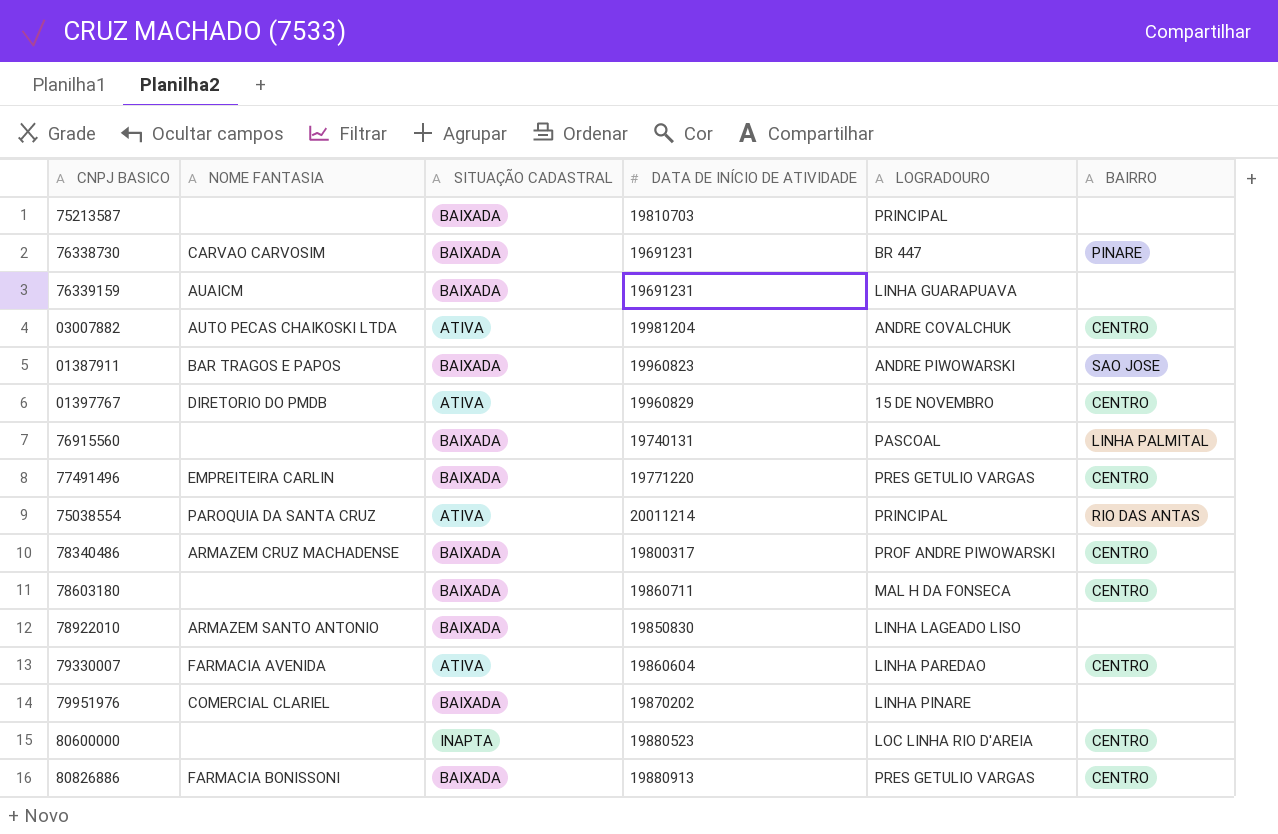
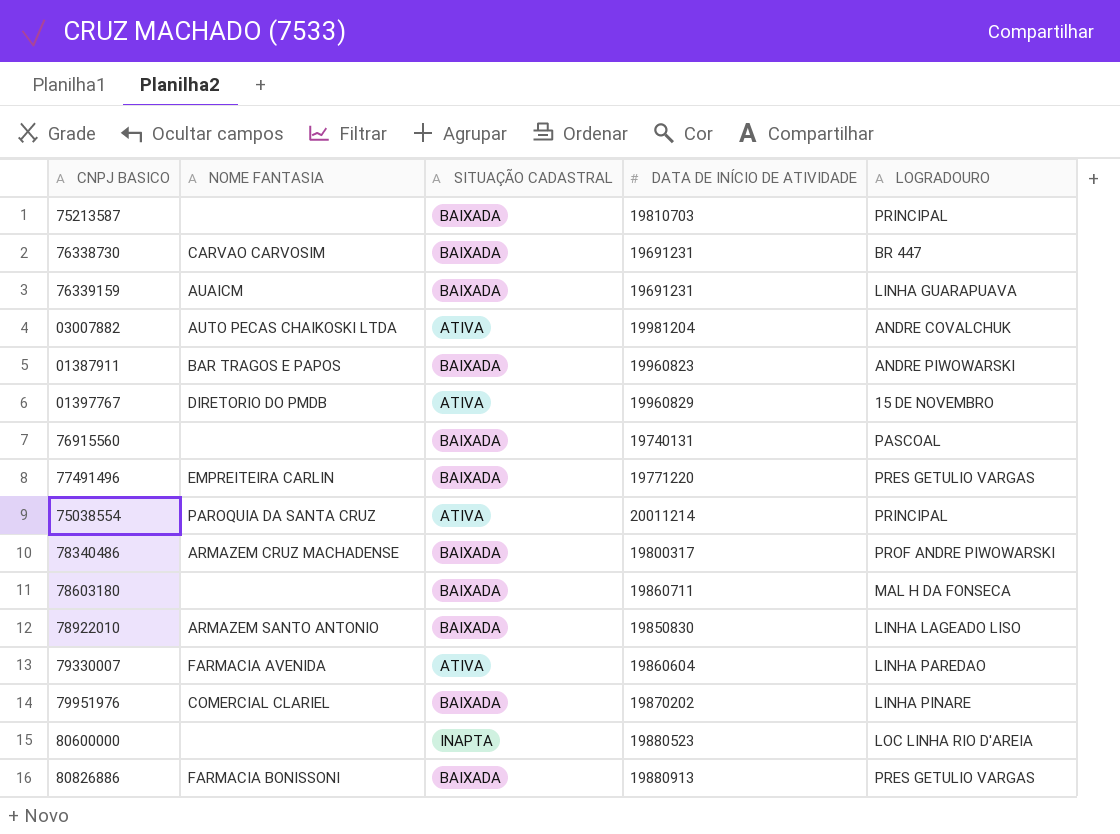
column BAIRRO | position: 6 -> none

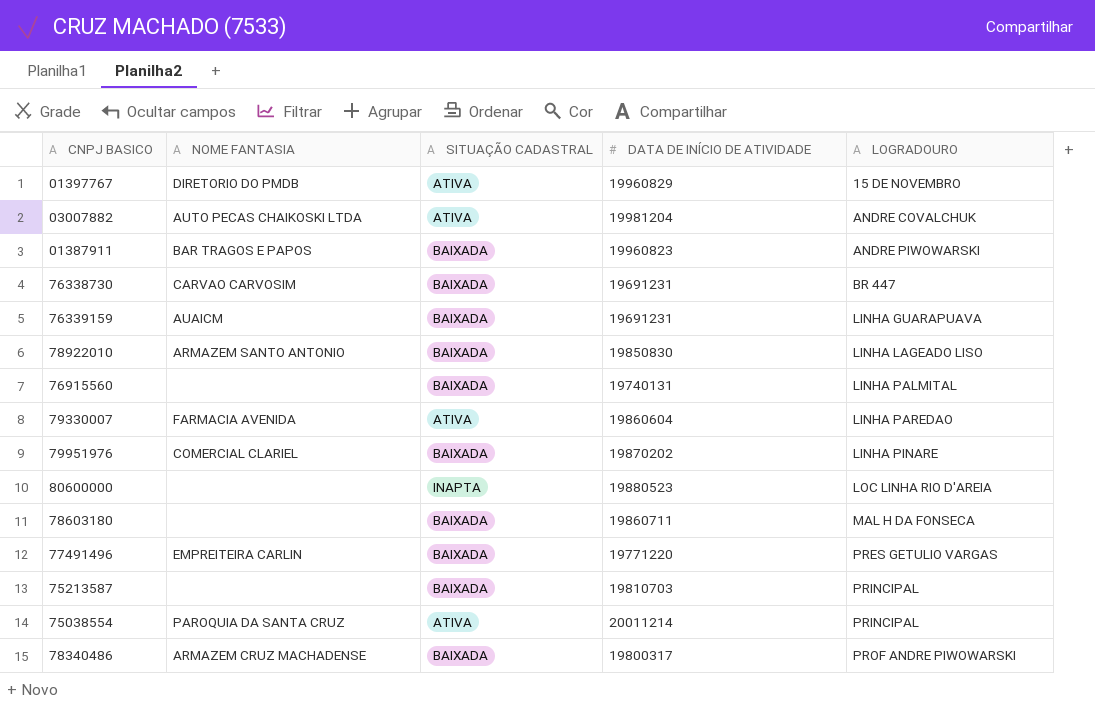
row order: none -> LOGRADOURO ascending
row 80826886: FARMACIA BONISSONI | BAIXADA | 19880913 | PRES GETULIO VARGAS -> none
76915560 | LOGRADOURO: PASCOAL -> LINHA PALMITAL

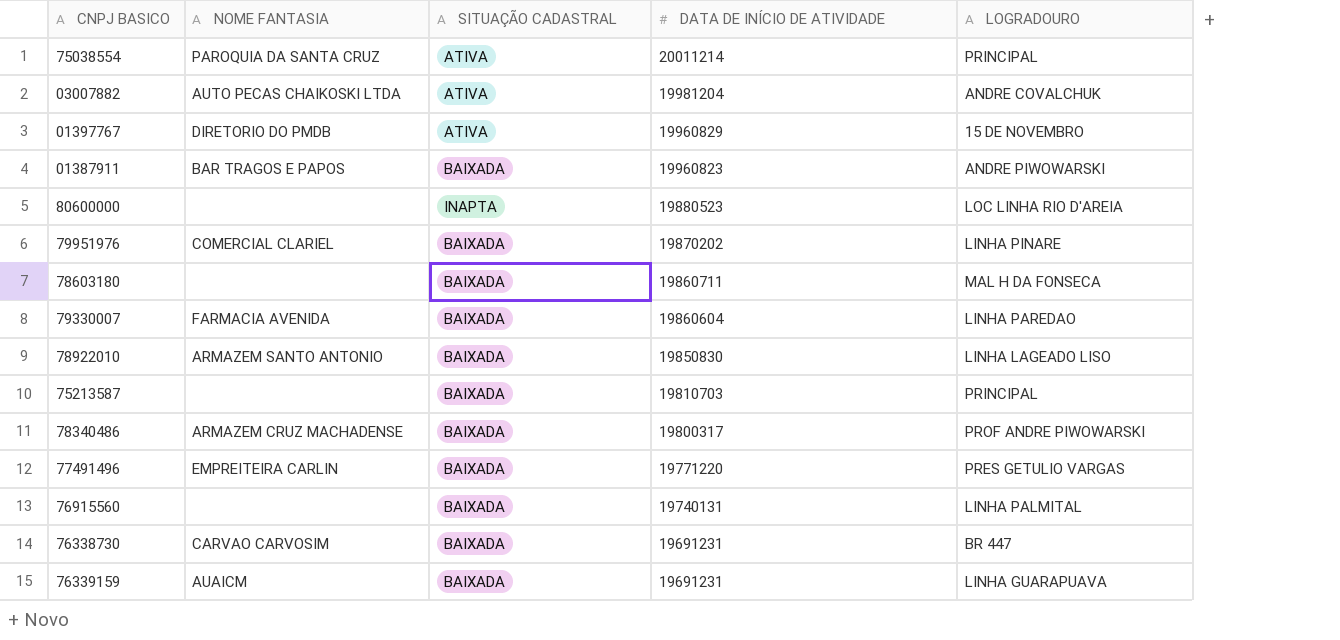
row order: LOGRADOURO ascending -> DATA DE INÍCIO DE ATIVIDADE descending
79330007 | SITUAÇÃO CADASTRAL: ATIVA -> BAIXADA

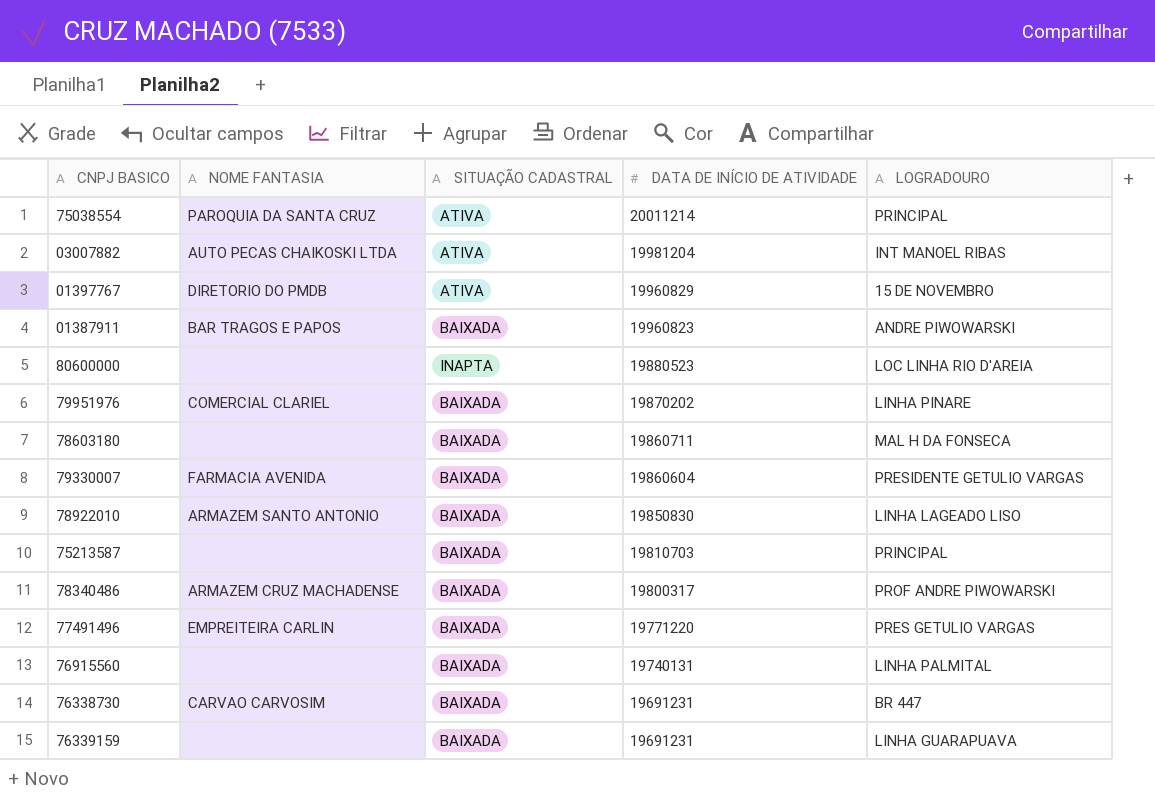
03007882 | LOGRADOURO: ANDRE COVALCHUK -> INT MANOEL RIBAS
79330007 | LOGRADOURO: LINHA PAREDAO -> PRESIDENTE GETULIO VARGAS
76339159 | NOME FANTASIA: AUAICM -> none

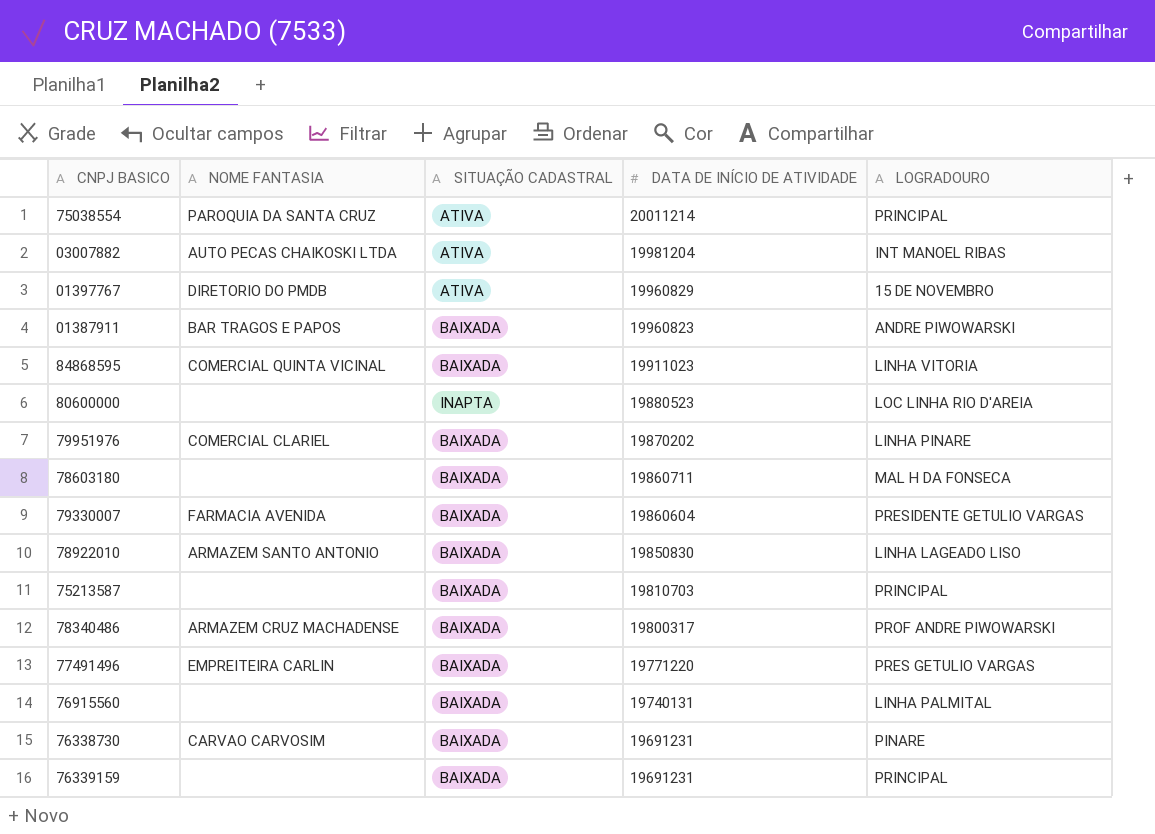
row 84868595: none -> COMERCIAL QUINTA VICINAL | BAIXADA | 19911023 | LINHA VITORIA
76338730 | LOGRADOURO: BR 447 -> PINARE
76339159 | LOGRADOURO: LINHA GUARAPUAVA -> PRINCIPAL

